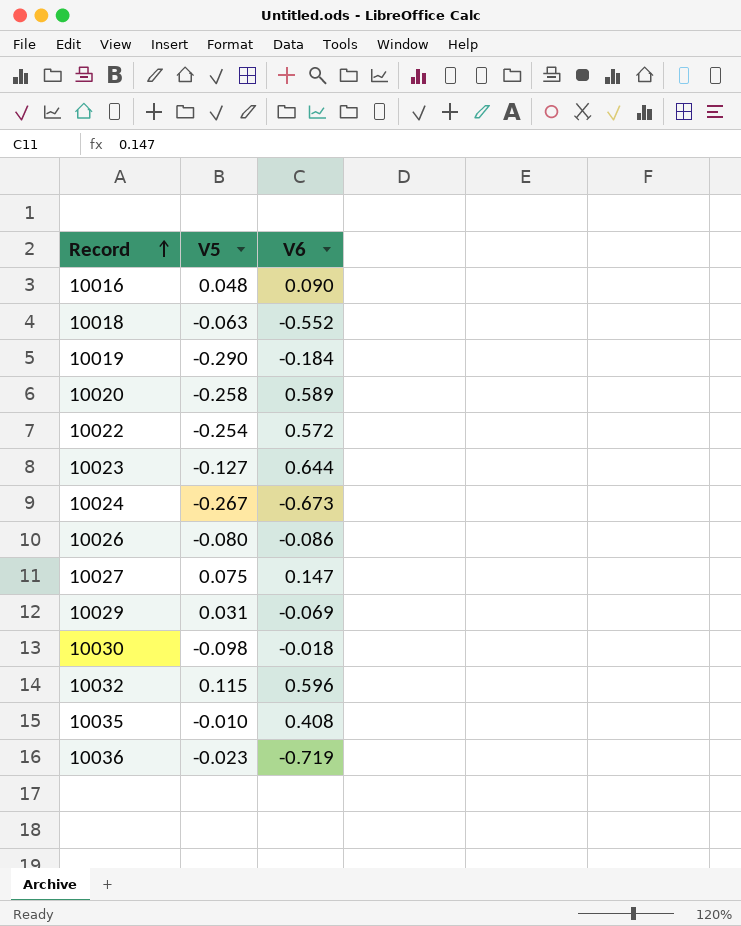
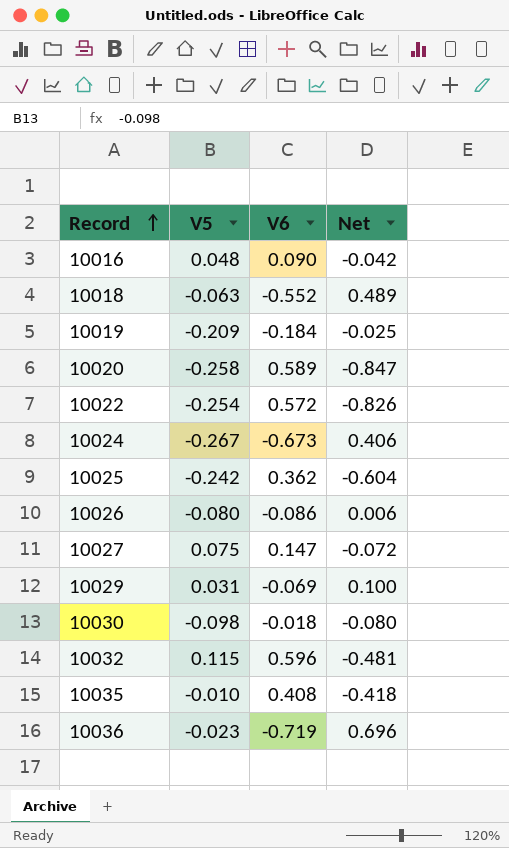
column Net | formula: none -> [V5] - [V6]
row 10023: -0.127 | 0.644 -> none
10019 | V5: -0.290 -> -0.209
row 10025: none -> -0.242 | 0.362 | -0.604

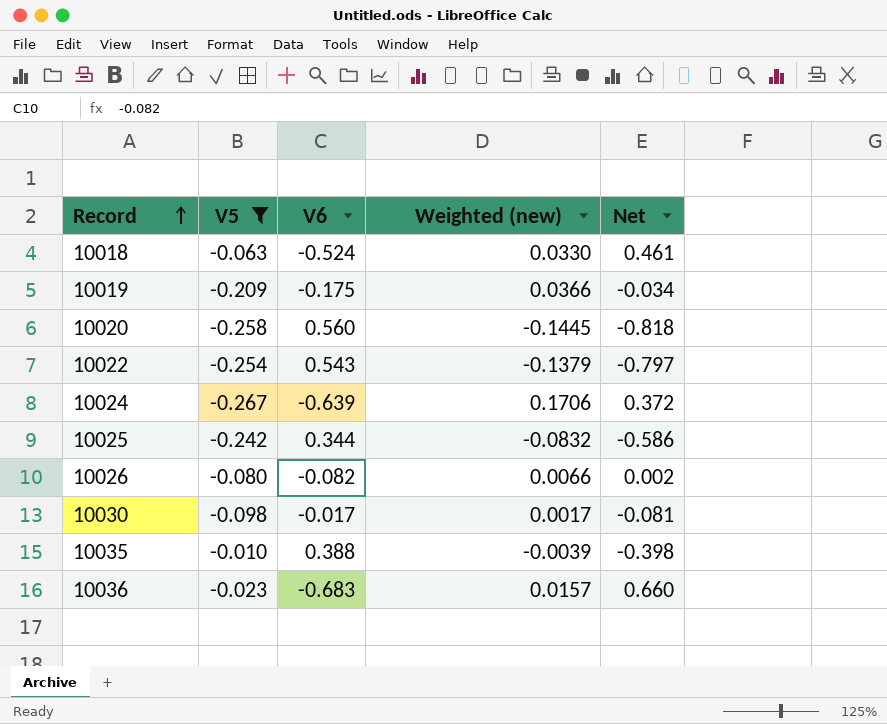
filter: none -> V5 <= -0.010
column Weighted (new) | formula: none -> [V5] * [V6]
10018 | V6: -0.552 -> -0.524
10018 | Net: 0.489 -> 0.461
10019 | V6: -0.184 -> -0.175
10019 | Net: -0.025 -> -0.034
10020 | V6: 0.589 -> 0.560
10020 | Net: -0.847 -> -0.818
10022 | V6: 0.572 -> 0.543
10022 | Net: -0.826 -> -0.797
10024 | V6: -0.673 -> -0.639
10024 | Net: 0.406 -> 0.372
10025 | V6: 0.362 -> 0.344
10025 | Net: -0.604 -> -0.586
10026 | V6: -0.086 -> -0.082
10026 | Net: 0.006 -> 0.002
10030 | V6: -0.018 -> -0.017
10030 | Net: -0.080 -> -0.081
10035 | V6: 0.408 -> 0.388
10035 | Net: -0.418 -> -0.398
10036 | V6: -0.719 -> -0.683
10036 | Net: 0.696 -> 0.660

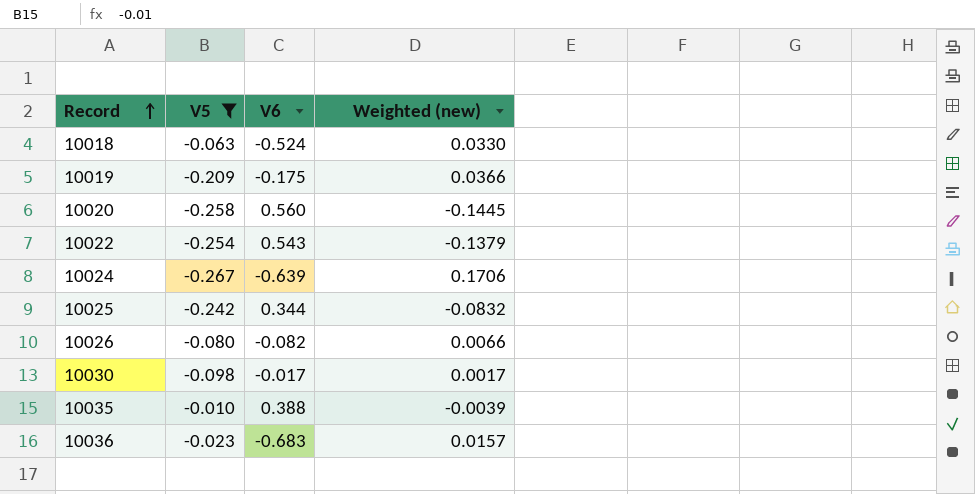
column Net | formula: [V5] - [V6] -> none

